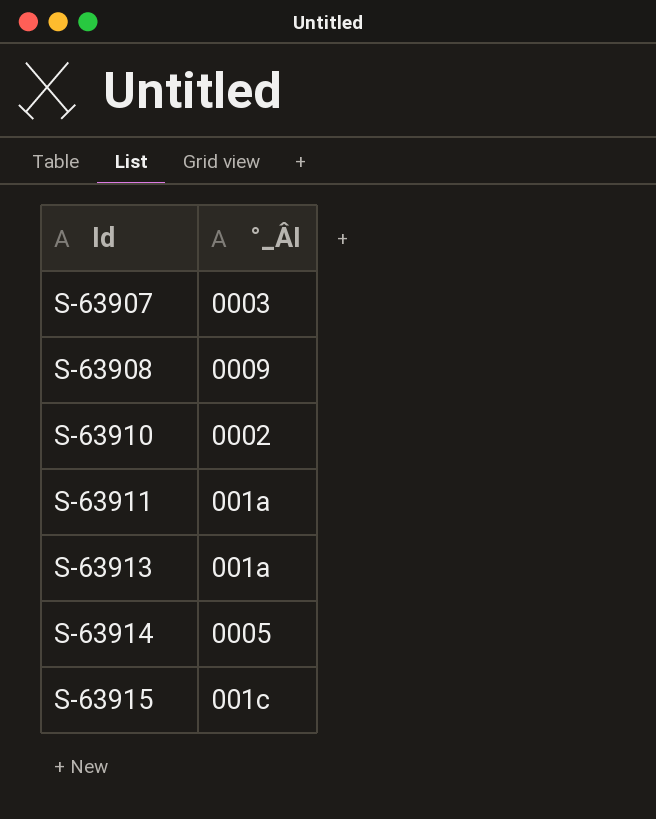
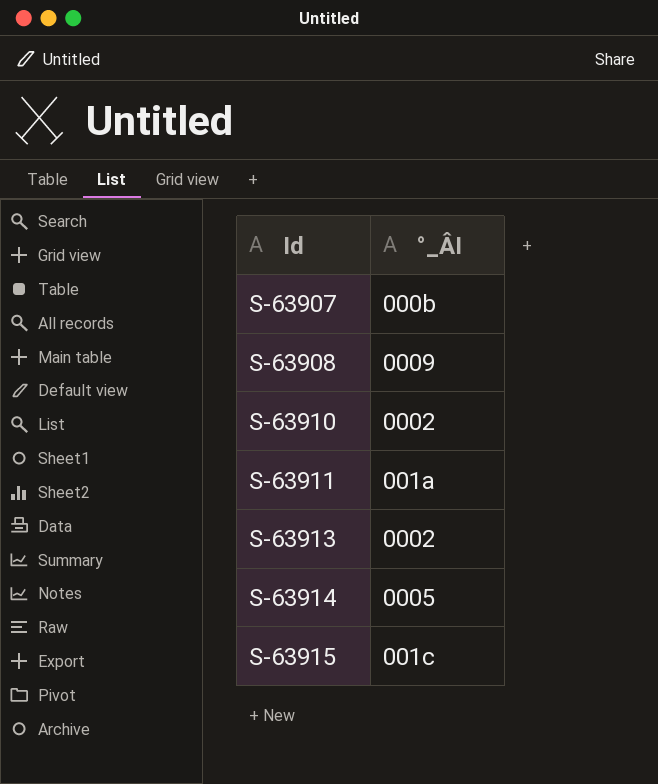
S-63907 | °_ÂI: 0003 -> 000b
S-63913 | °_ÂI: 001a -> 0002

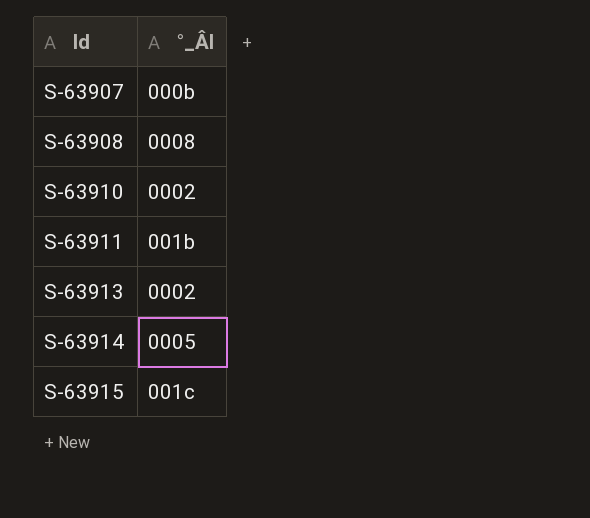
S-63908 | °_ÂI: 0009 -> 0008
S-63911 | °_ÂI: 001a -> 001b

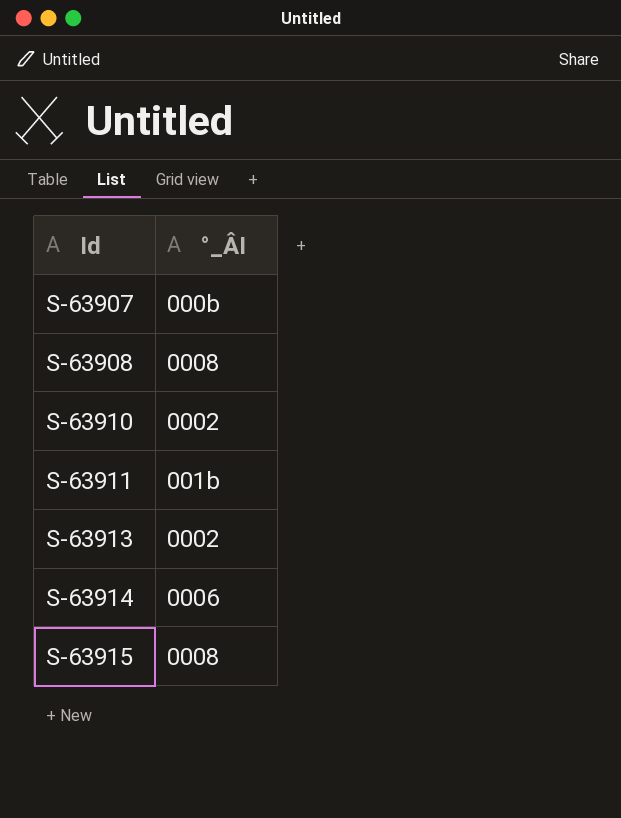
S-63914 | °_ÂI: 0005 -> 0006
S-63915 | °_ÂI: 001c -> 0008

